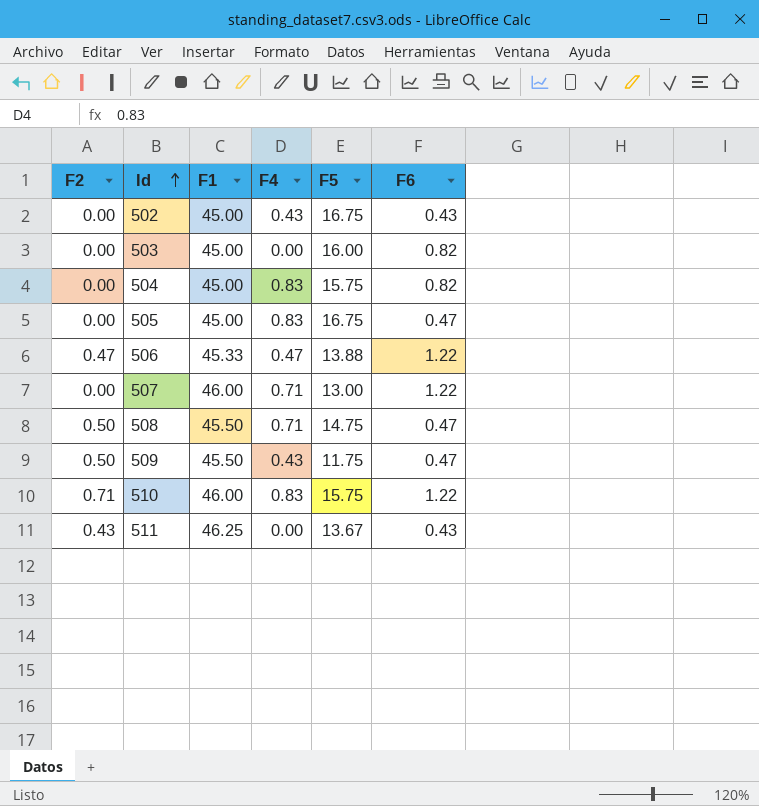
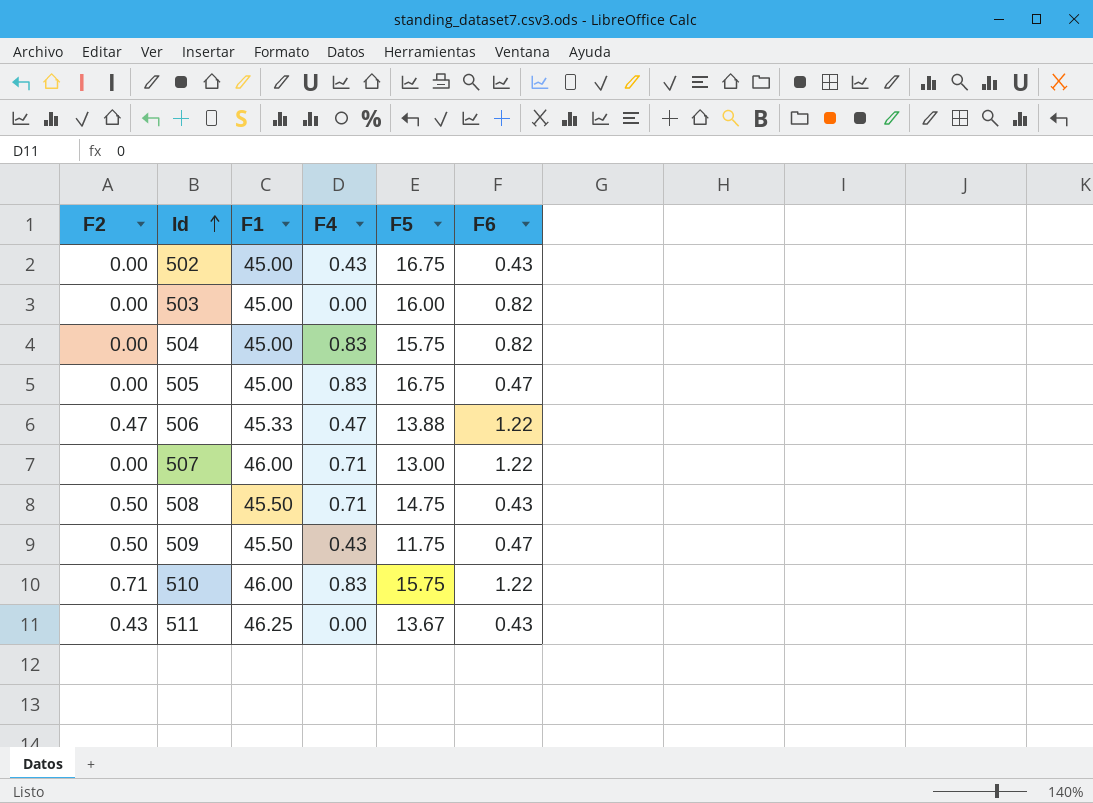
508 | F6: 0.47 -> 0.43

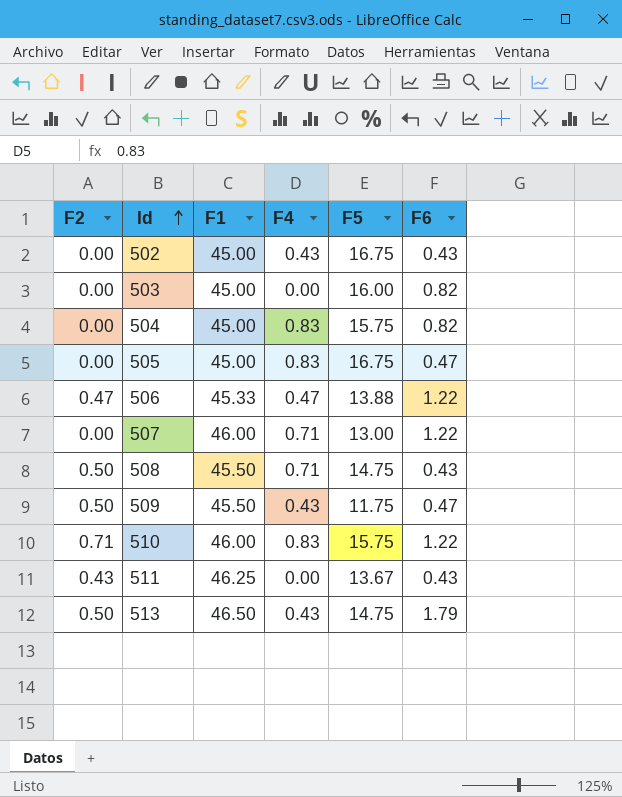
row 513: none -> 0.50 | 46.50 | 0.43 | 14.75 | 1.79

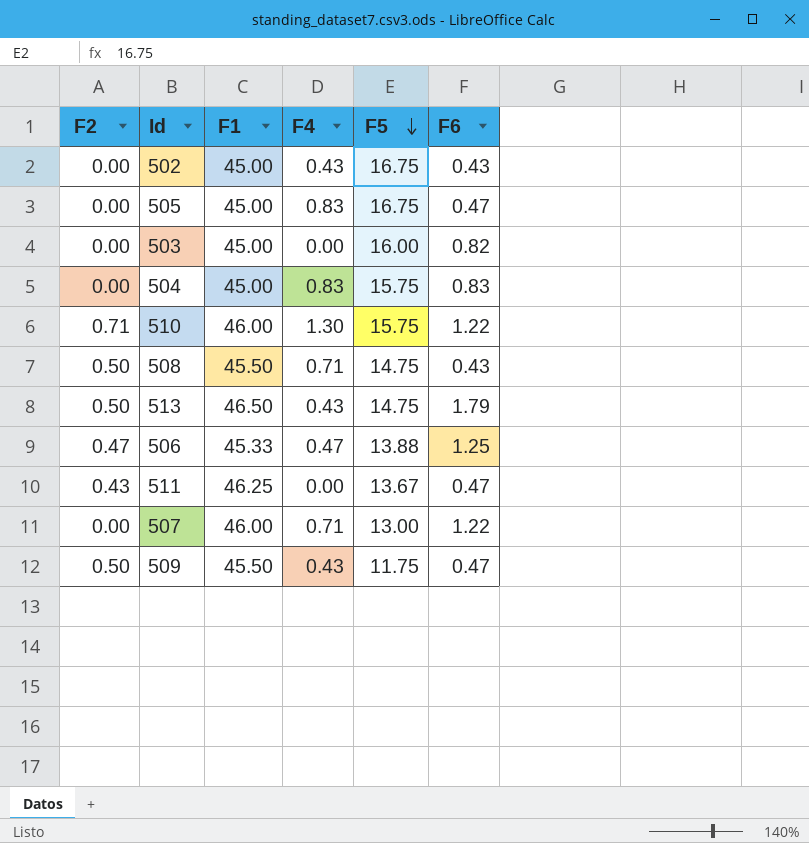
row order: Id ascending -> F5 descending
504 | F6: 0.82 -> 0.83
510 | F4: 0.83 -> 1.30
506 | F6: 1.22 -> 1.25
511 | F6: 0.43 -> 0.47

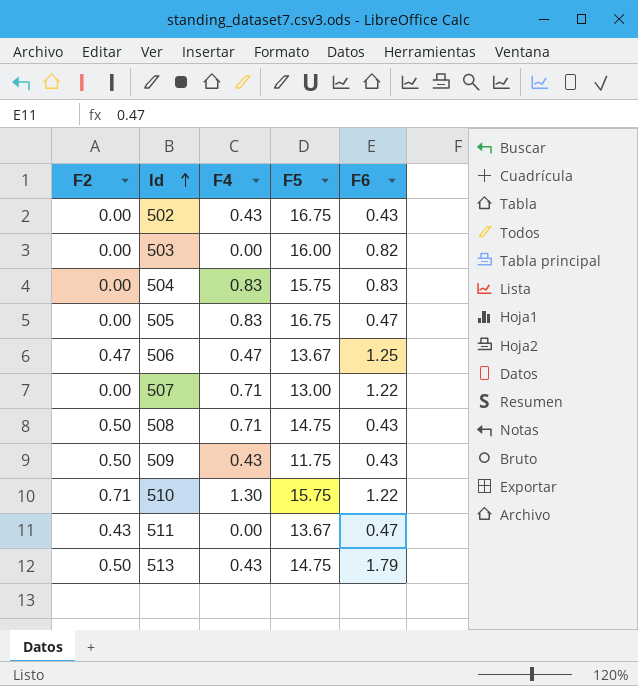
row order: F5 descending -> Id ascending
column F1 | position: 3 -> none
506 | F5: 13.88 -> 13.67
509 | F6: 0.47 -> 0.43

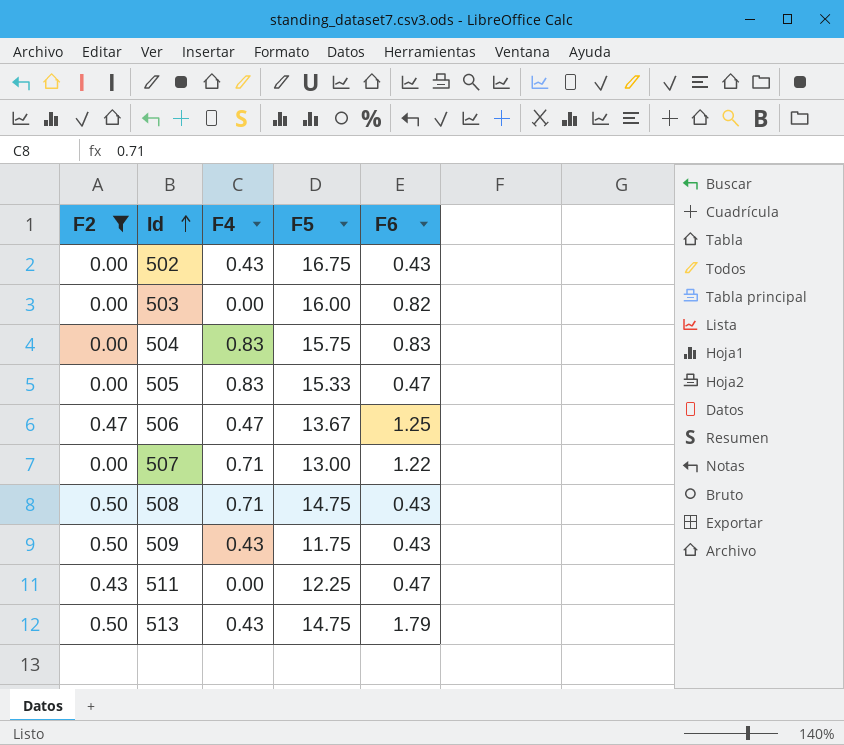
filter: none -> F2 != 0.71
505 | F5: 16.75 -> 15.33
511 | F5: 13.67 -> 12.25

